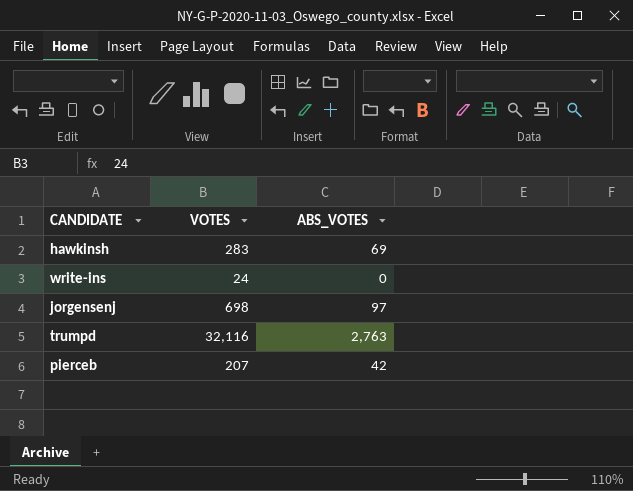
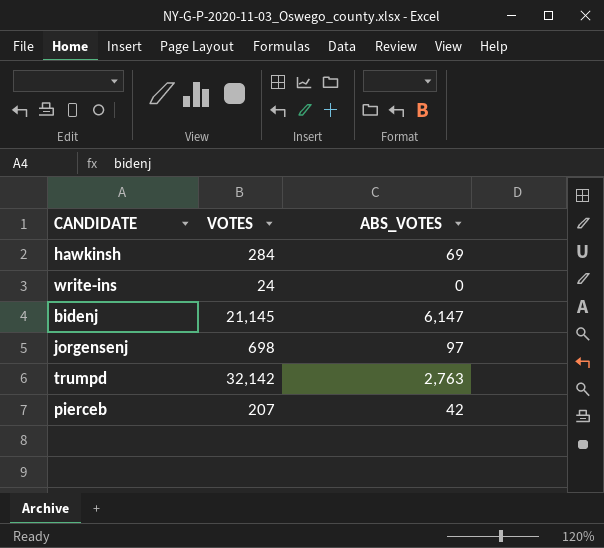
hawkinsh | VOTES: 283 -> 284
row bidenj: none -> 21,145 | 6,147
trumpd | VOTES: 32,116 -> 32,142

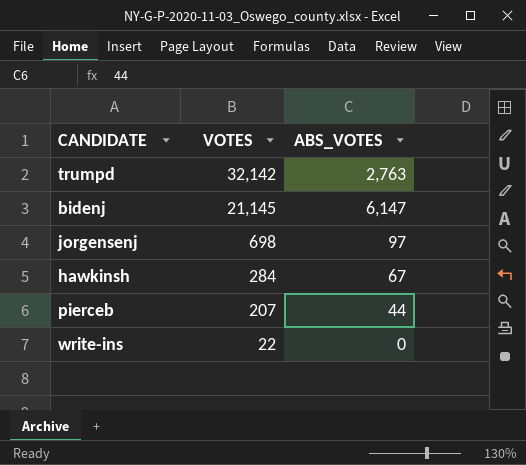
row order: none -> VOTES descending
hawkinsh | ABS_VOTES: 69 -> 67
pierceb | ABS_VOTES: 42 -> 44
write-ins | VOTES: 24 -> 22

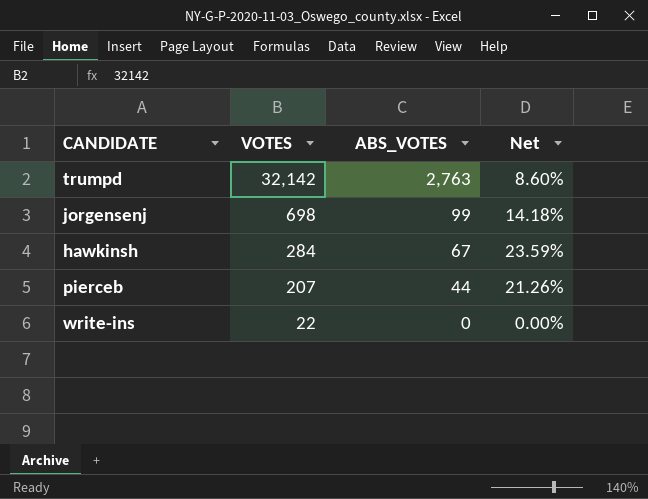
column Net | formula: none -> [ABS_VOTES] / [VOTES]
row bidenj: 21,145 | 6,147 -> none
jorgensenj | ABS_VOTES: 97 -> 99

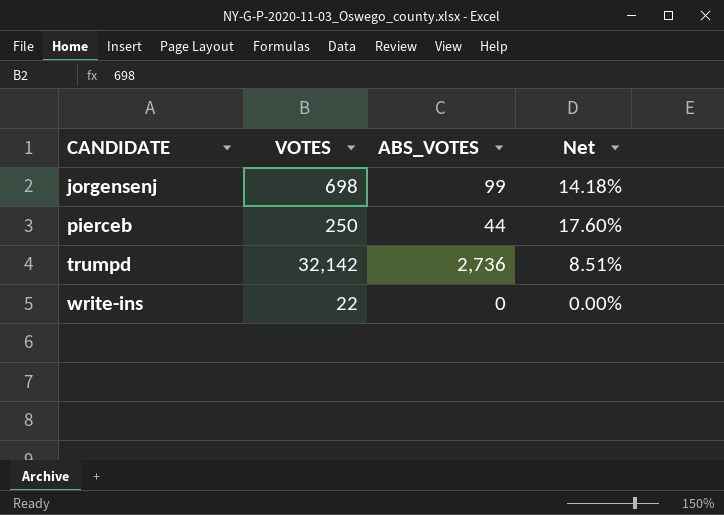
row order: VOTES descending -> CANDIDATE ascending
row hawkinsh: 284 | 67 | 23.59% -> none
pierceb | VOTES: 207 -> 250
pierceb | Net: 21.26% -> 17.60%
trumpd | ABS_VOTES: 2,763 -> 2,736
trumpd | Net: 8.60% -> 8.51%

